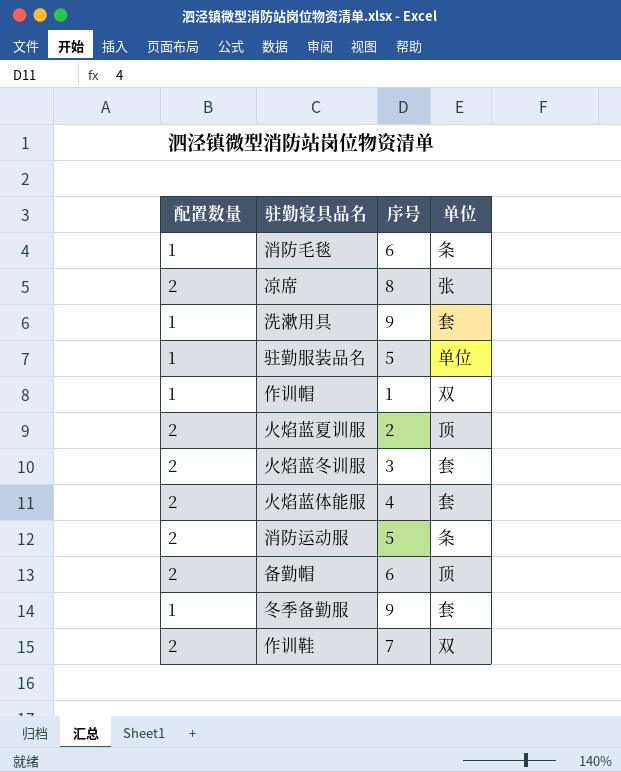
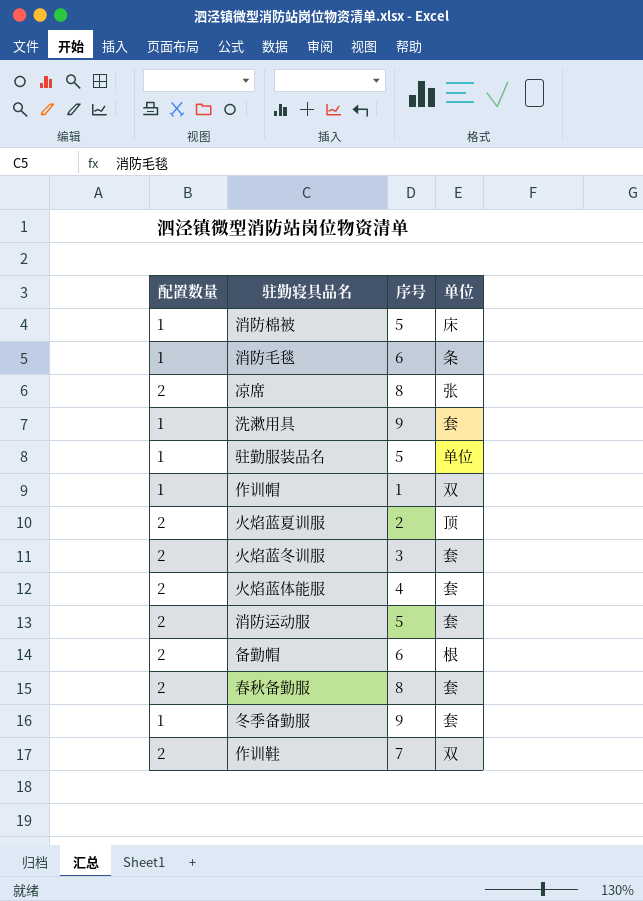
row 消防棉被: none -> 1 | 5 | 床
消防运动服 | 单位: 条 -> 套
备勤帽 | 单位: 顶 -> 根
row 春秋备勤服: none -> 2 | 8 | 套

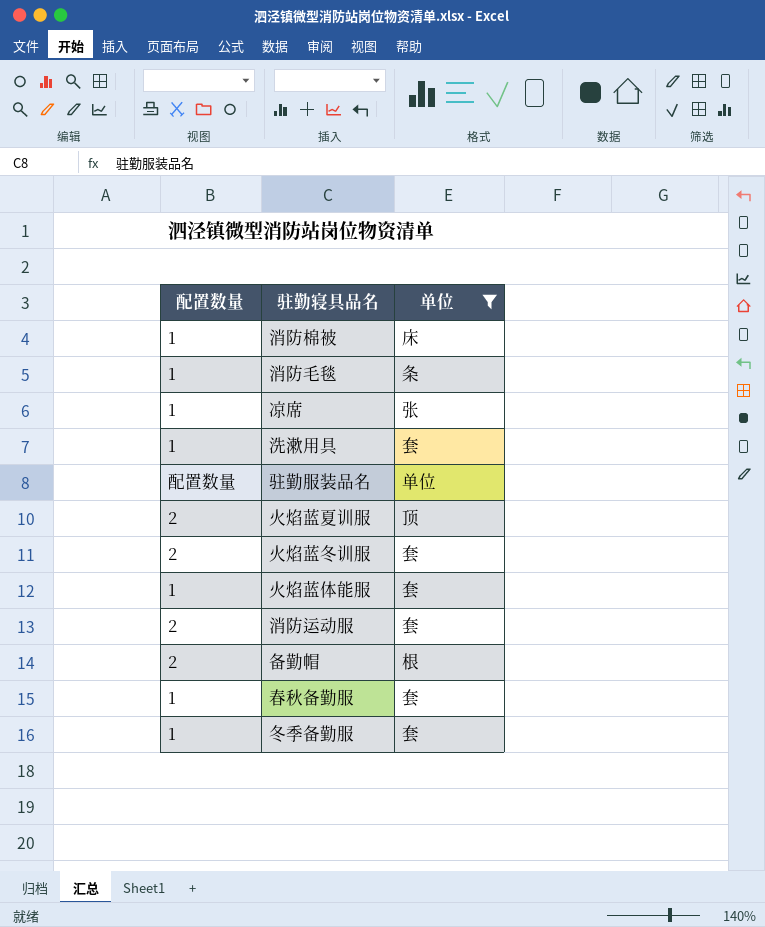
filter: none -> 单位 != 双
column 序号 | position: 3 -> none
凉席 | 配置数量: 2 -> 1
驻勤服装品名 | 配置数量: 1 -> 配置数量
火焰蓝体能服 | 配置数量: 2 -> 1
春秋备勤服 | 配置数量: 2 -> 1

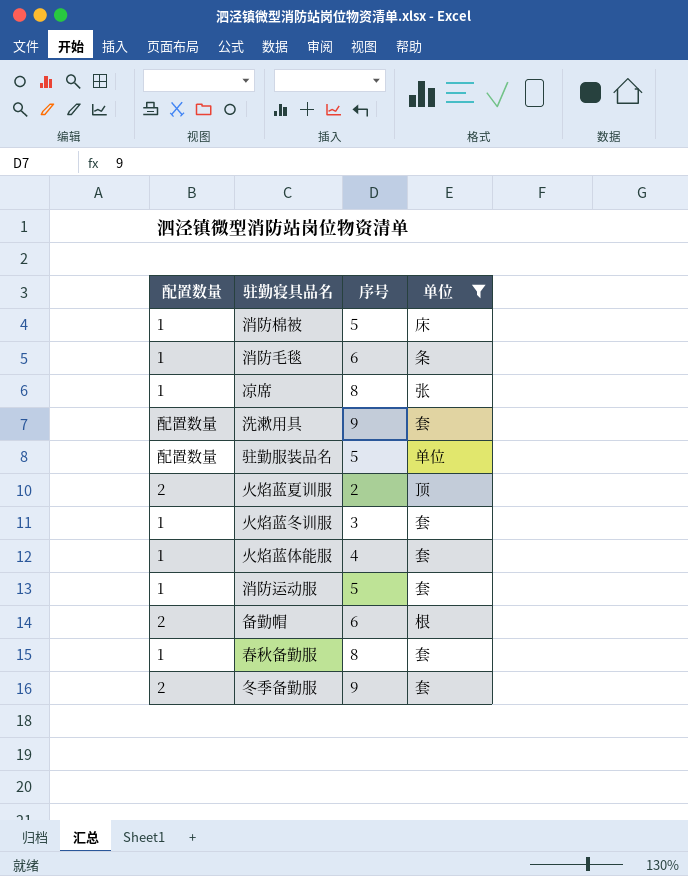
column 序号 | position: none -> 3
洗漱用具 | 配置数量: 1 -> 配置数量
火焰蓝冬训服 | 配置数量: 2 -> 1
消防运动服 | 配置数量: 2 -> 1
冬季备勤服 | 配置数量: 1 -> 2

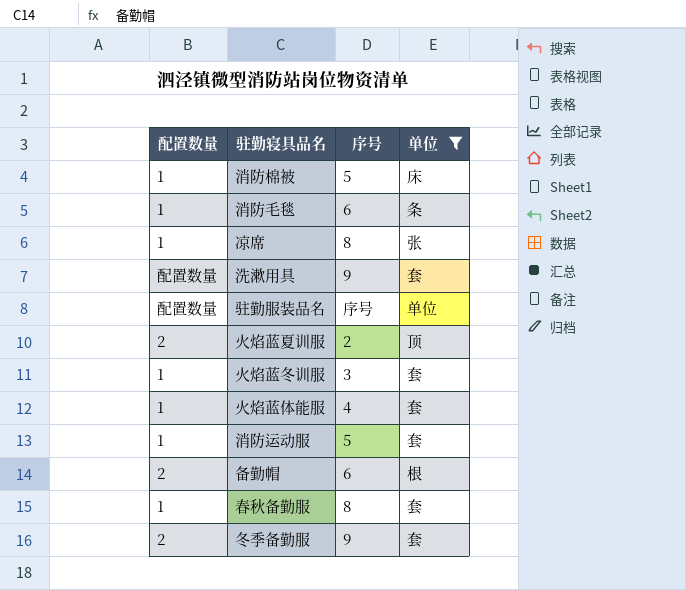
驻勤服装品名 | 序号: 5 -> 序号

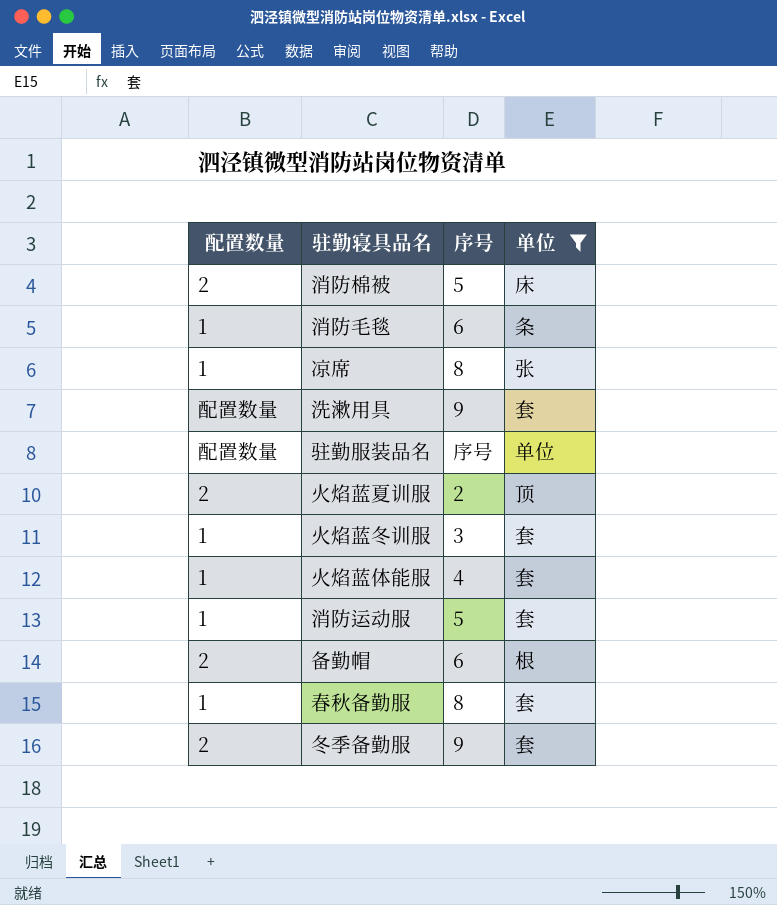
消防棉被 | 配置数量: 1 -> 2

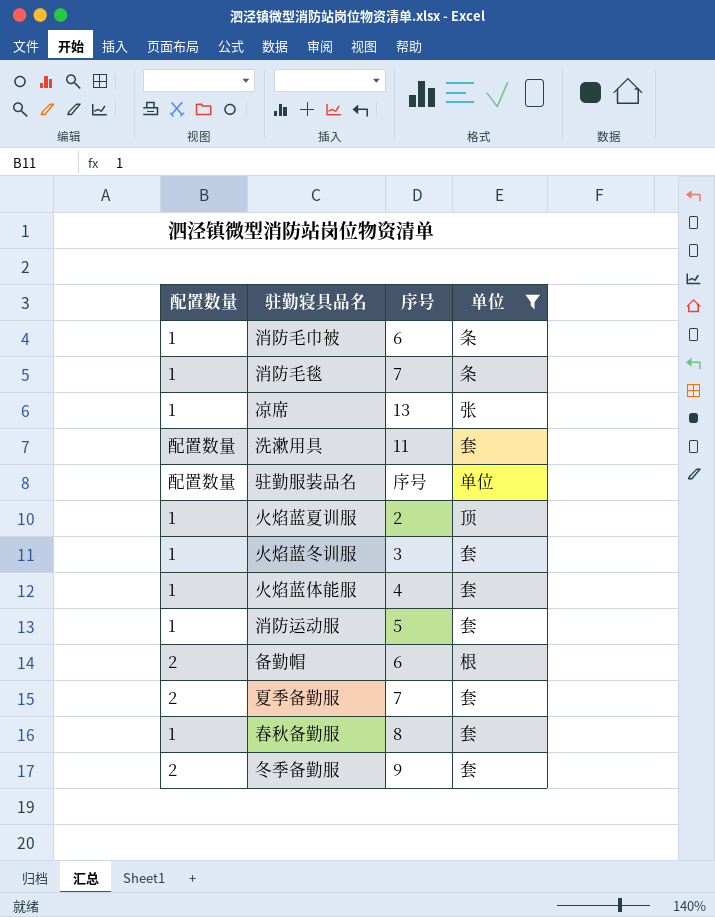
row 消防棉被: 2 | 5 | 床 -> none
row 消防毛巾被: none -> 1 | 6 | 条
消防毛毯 | 序号: 6 -> 7
凉席 | 序号: 8 -> 13
洗漱用具 | 序号: 9 -> 11
火焰蓝夏训服 | 配置数量: 2 -> 1
row 夏季备勤服: none -> 2 | 7 | 套

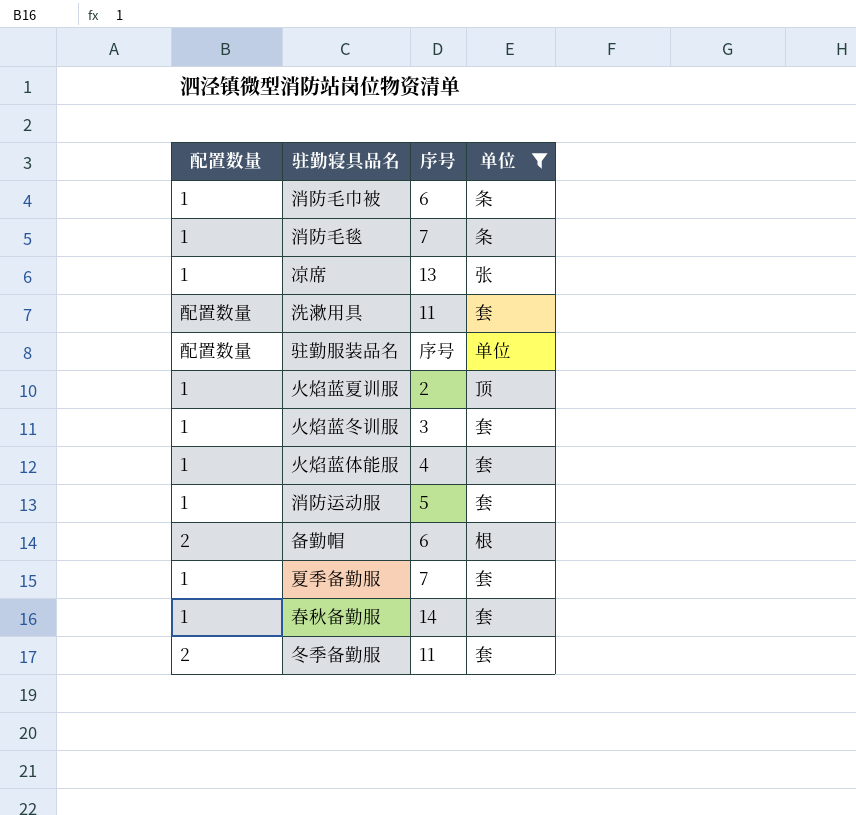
夏季备勤服 | 配置数量: 2 -> 1
春秋备勤服 | 序号: 8 -> 14
冬季备勤服 | 序号: 9 -> 11

